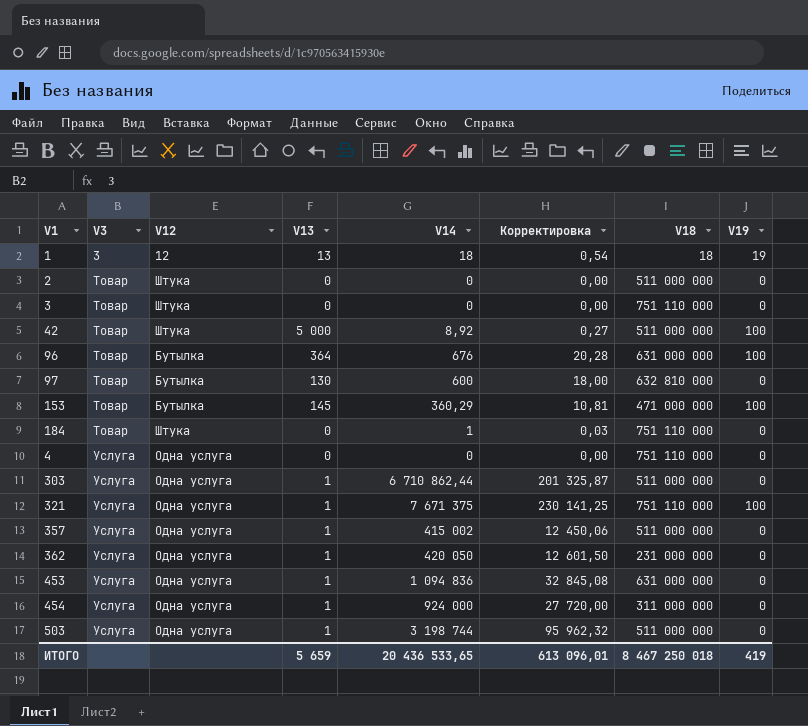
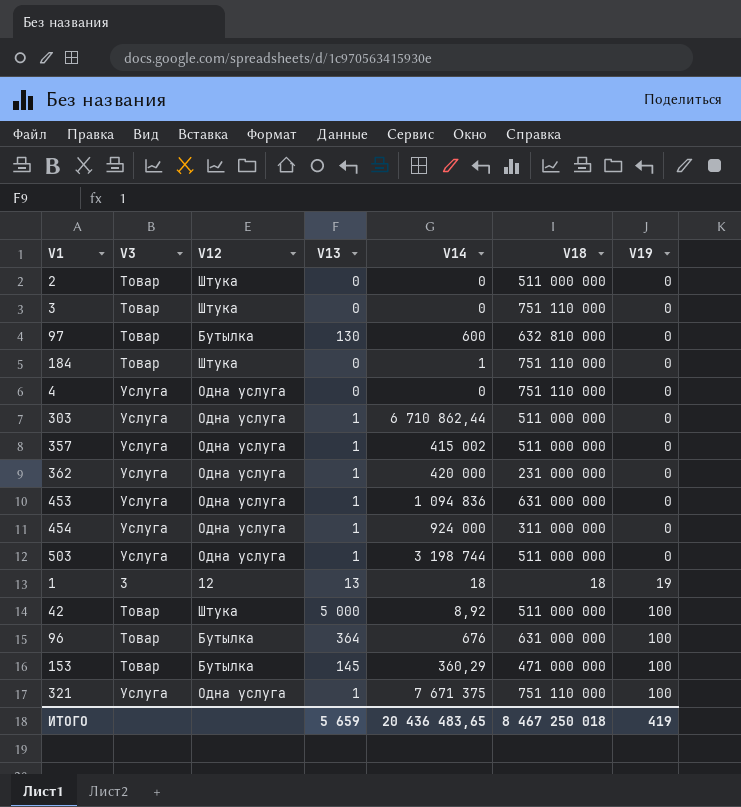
row order: V3 ascending -> V19 ascending
column Корректировка | formula: [V14] * 0,03 -> none
362 | V14: 420 050 -> 420 000
ИТОГО | V14: 20 436 533,65 -> 20 436 483,65

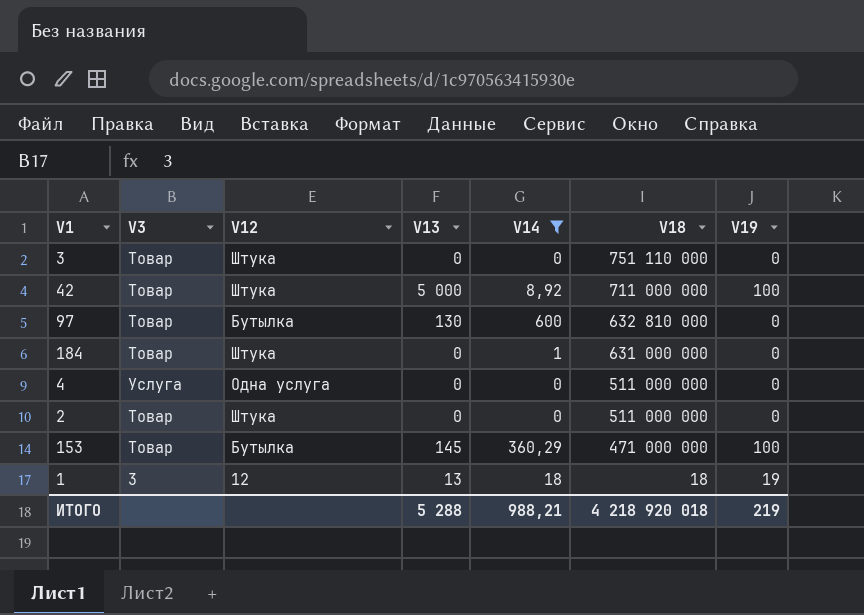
filter: none -> V14 <= 600
row order: V19 ascending -> V18 descending
42 | V18: 511 000 000 -> 711 000 000
184 | V18: 751 110 000 -> 631 000 000
4 | V18: 751 110 000 -> 511 000 000
ИТОГО | V13: 5 659 -> 5 288
ИТОГО | V14: 20 436 483,65 -> 988,21
ИТОГО | V18: 8 467 250 018 -> 4 218 920 018
ИТОГО | V19: 419 -> 219

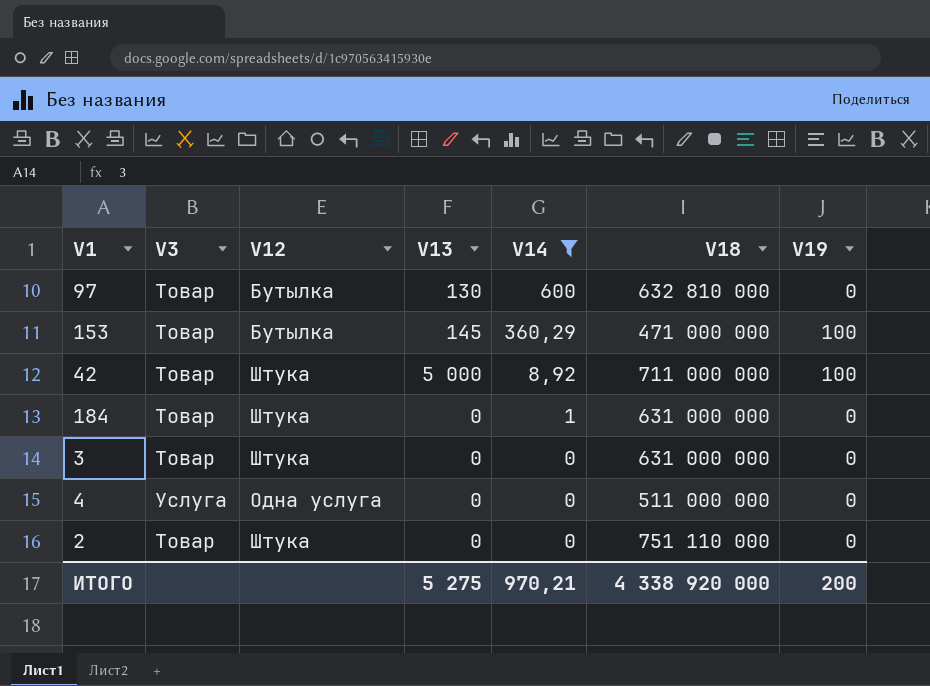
row order: V18 descending -> V14 descending
row 1: 3 | 12 | 13 | 18 | 18 | 19 -> none
3 | V18: 751 110 000 -> 631 000 000
2 | V18: 511 000 000 -> 751 110 000
ИТОГО | V13: 5 288 -> 5 275
ИТОГО | V14: 988,21 -> 970,21
ИТОГО | V18: 4 218 920 018 -> 4 338 920 000
ИТОГО | V19: 219 -> 200

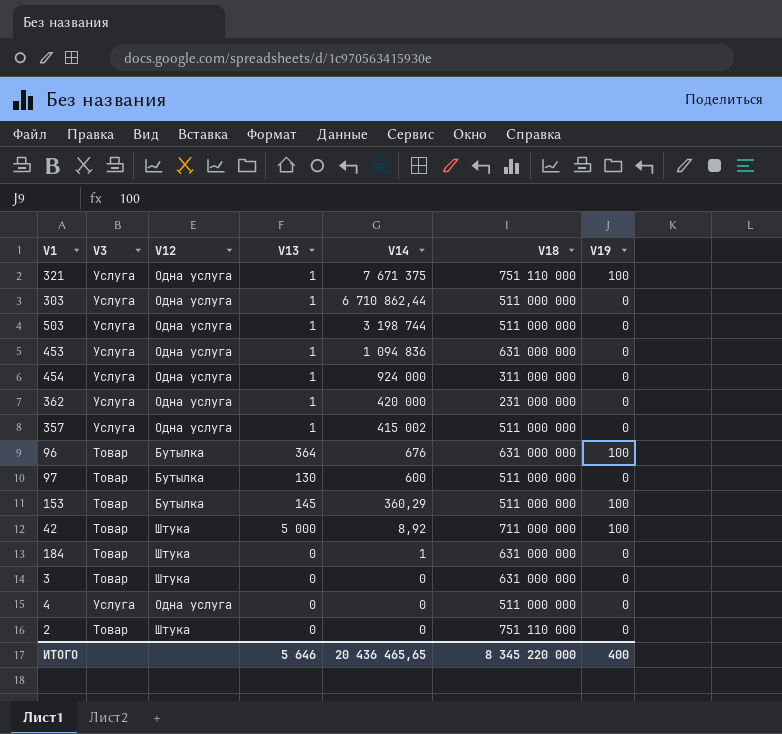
filter: V14 <= 600 -> none
97 | V18: 632 810 000 -> 511 000 000
153 | V18: 471 000 000 -> 511 000 000
ИТОГО | V13: 5 275 -> 5 646
ИТОГО | V14: 970,21 -> 20 436 465,65
ИТОГО | V18: 4 338 920 000 -> 8 345 220 000
ИТОГО | V19: 200 -> 400

